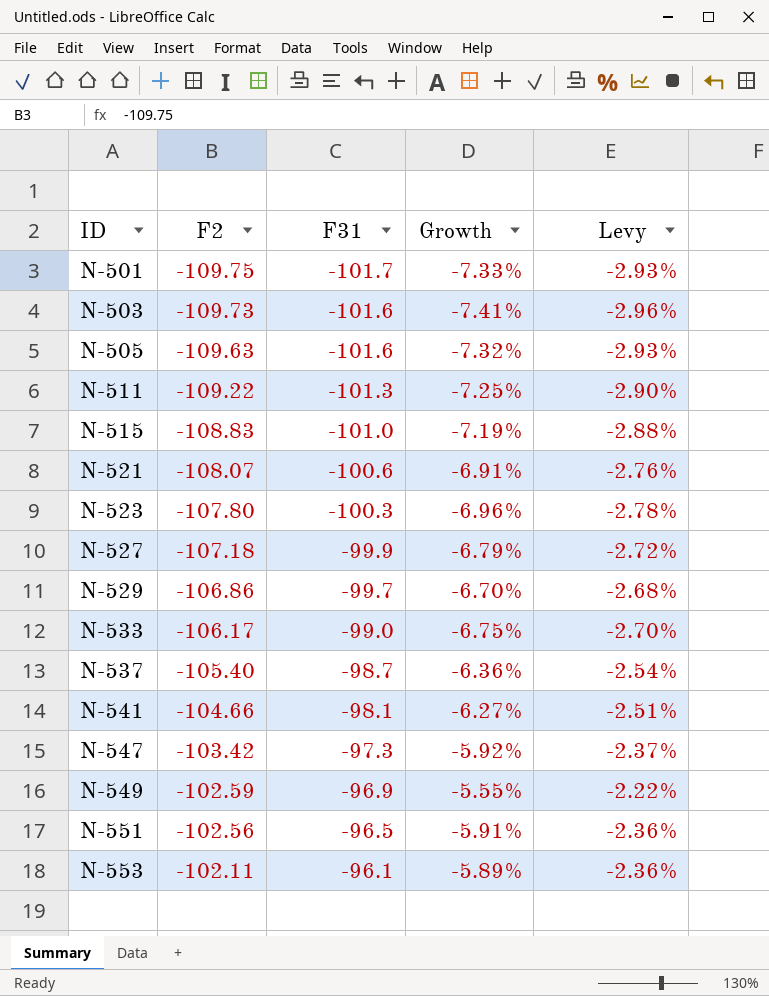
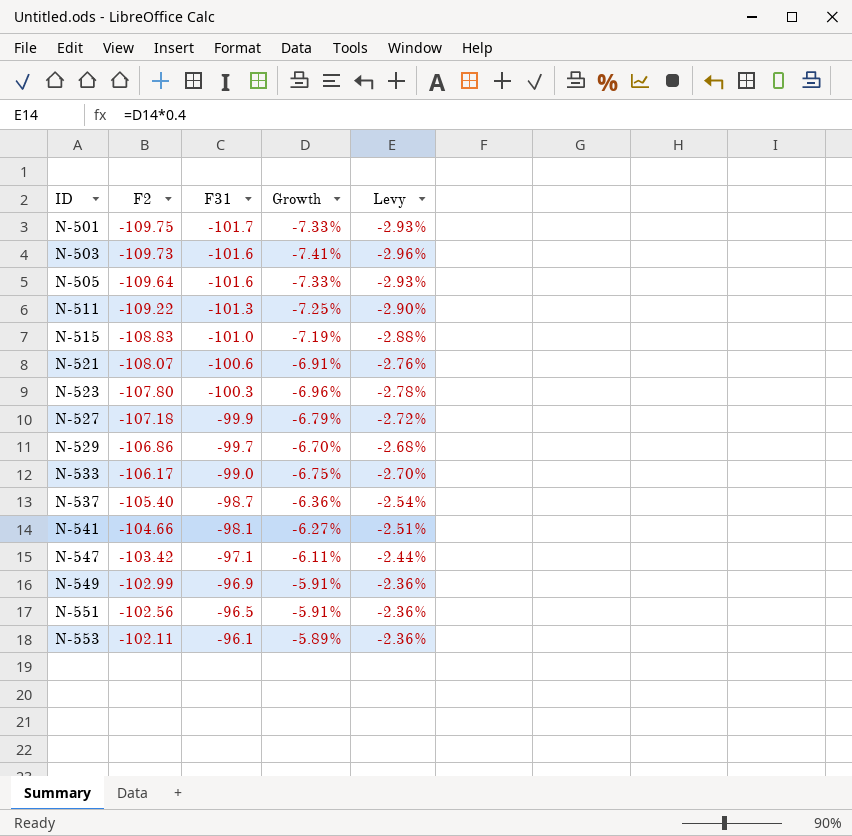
N-505 | F2: -109.63 -> -109.64
N-505 | Growth: -7.32% -> -7.33%
N-547 | F31: -97.3 -> -97.1
N-547 | Growth: -5.92% -> -6.11%
N-547 | Levy: -2.37% -> -2.44%
N-549 | F2: -102.59 -> -102.99
N-549 | Growth: -5.55% -> -5.91%
N-549 | Levy: -2.22% -> -2.36%

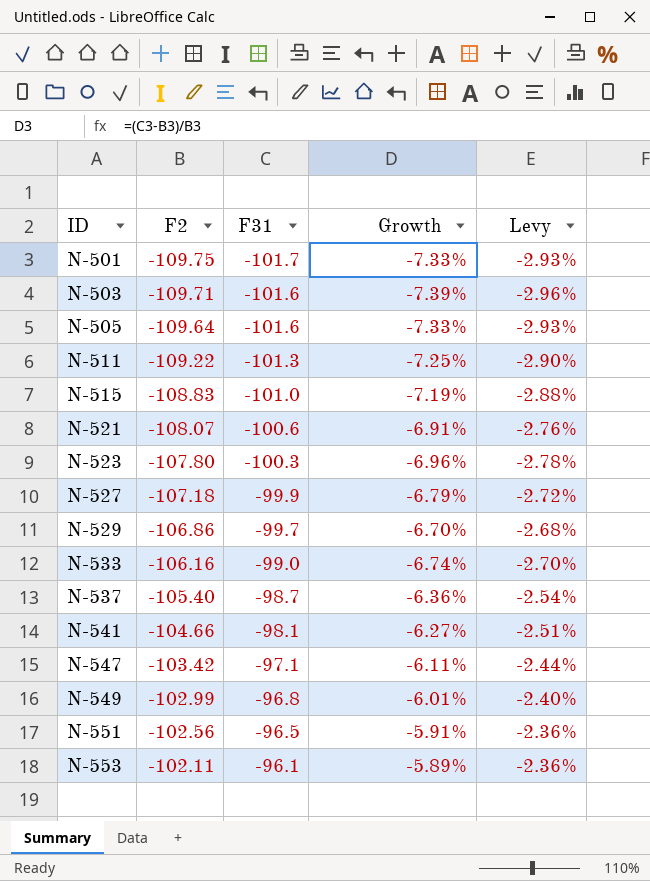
N-503 | F2: -109.73 -> -109.71
N-503 | Growth: -7.41% -> -7.39%
N-533 | F2: -106.17 -> -106.16
N-533 | Growth: -6.75% -> -6.74%
N-549 | F31: -96.9 -> -96.8
N-549 | Growth: -5.91% -> -6.01%
N-549 | Levy: -2.36% -> -2.40%

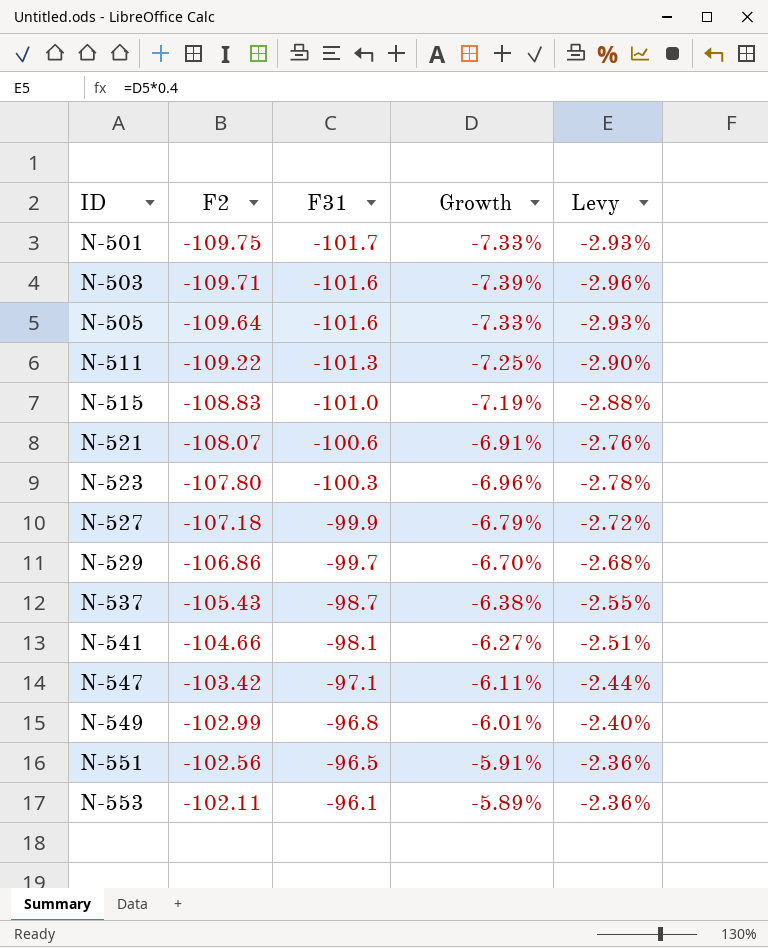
row N-533: -106.16 | -99.0 | -6.74% | -2.70% -> none
N-537 | F2: -105.40 -> -105.43
N-537 | Growth: -6.36% -> -6.38%
N-537 | Levy: -2.54% -> -2.55%

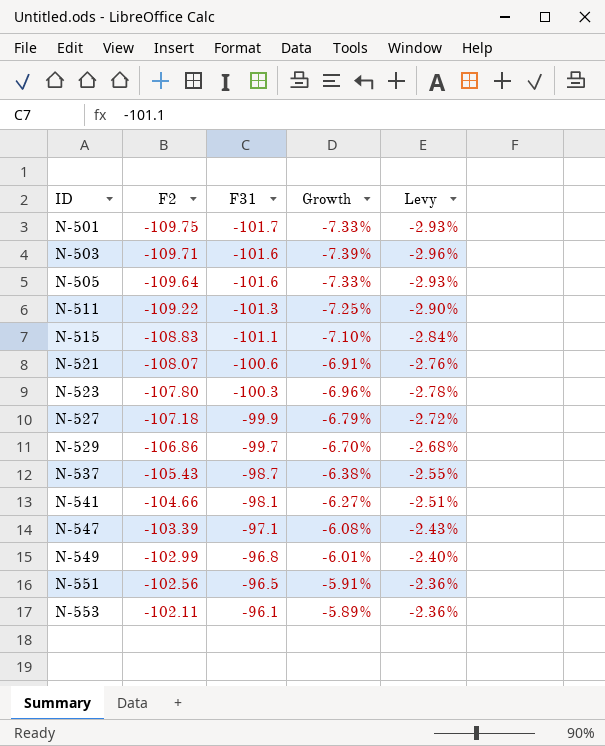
N-515 | F31: -101.0 -> -101.1
N-515 | Growth: -7.19% -> -7.10%
N-515 | Levy: -2.88% -> -2.84%
N-547 | F2: -103.42 -> -103.39
N-547 | Growth: -6.11% -> -6.08%
N-547 | Levy: -2.44% -> -2.43%

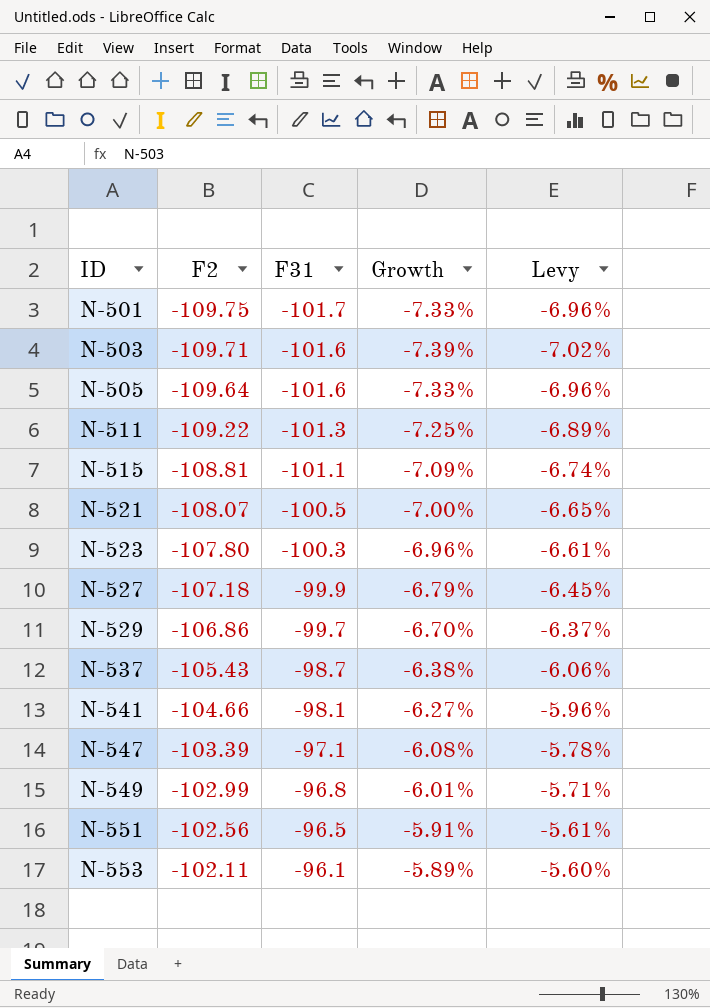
column Levy | formula: [Growth] * 0.4 -> [Growth] * 0.95
N-515 | F2: -108.83 -> -108.81
N-515 | Growth: -7.10% -> -7.09%
N-521 | F31: -100.6 -> -100.5
N-521 | Growth: -6.91% -> -7.00%

